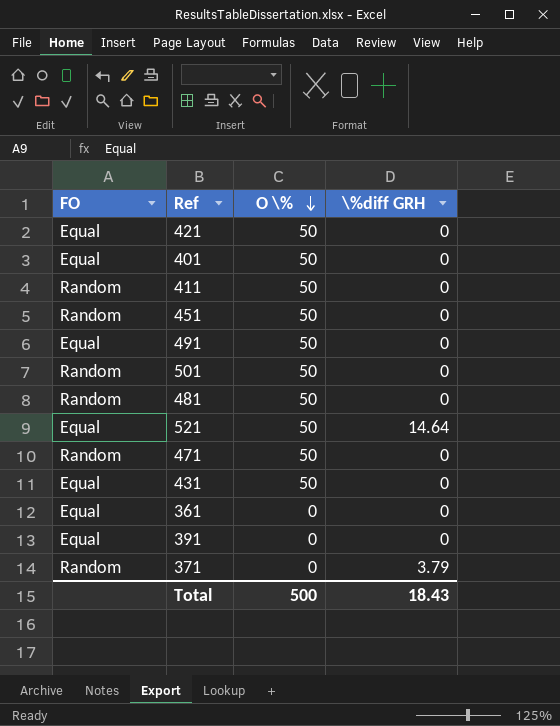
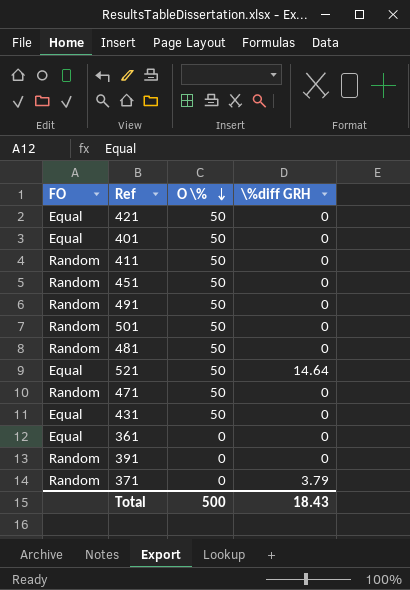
491 | FO: Equal -> Random
391 | FO: Equal -> Random

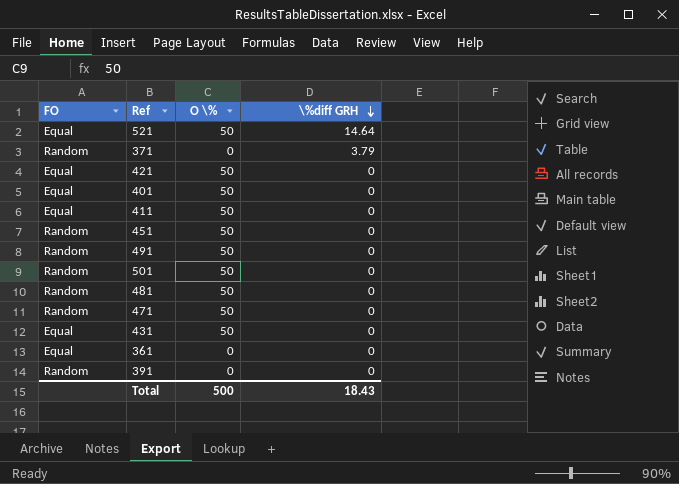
row order: O \% descending -> \%diff GRH descending
411 | FO: Random -> Equal

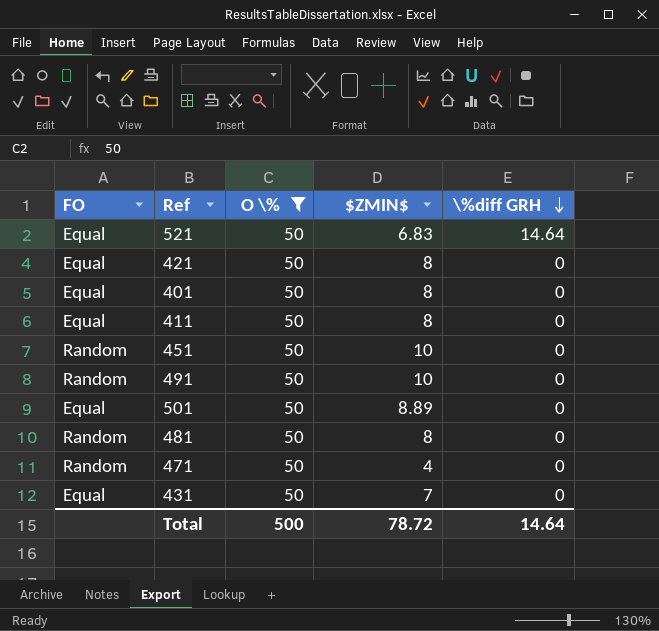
filter: none -> O \% = 50
column $ZMIN$ | position: none -> 4
501 | FO: Random -> Equal
Total | \%diff GRH: 18.43 -> 14.64

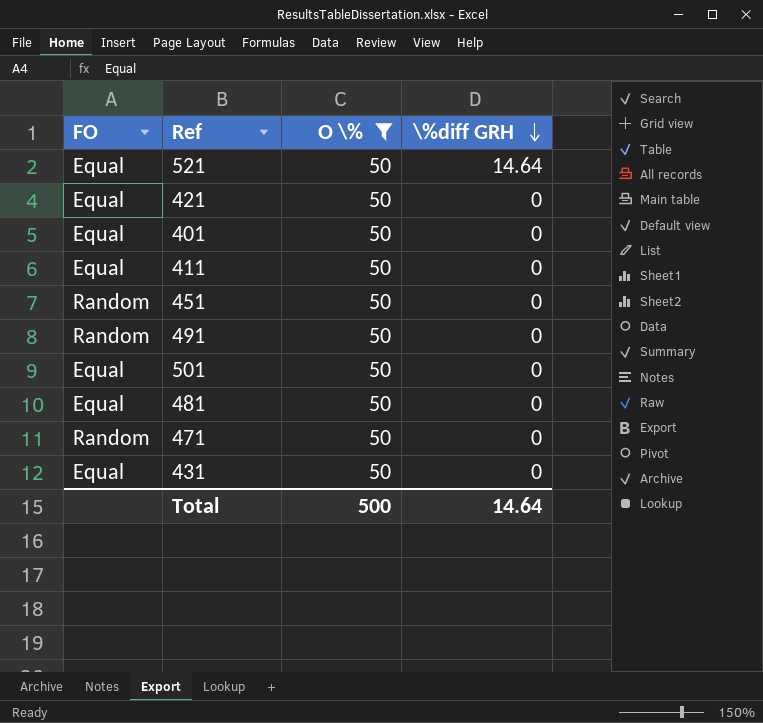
column $ZMIN$ | position: 4 -> none
481 | FO: Random -> Equal

